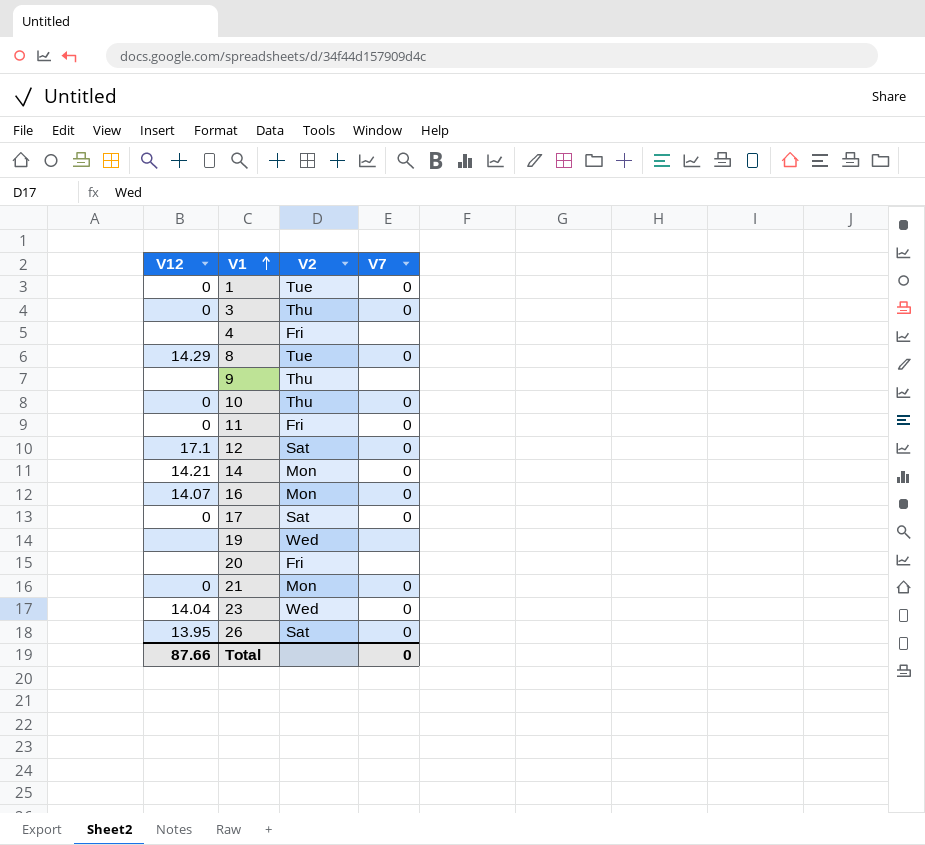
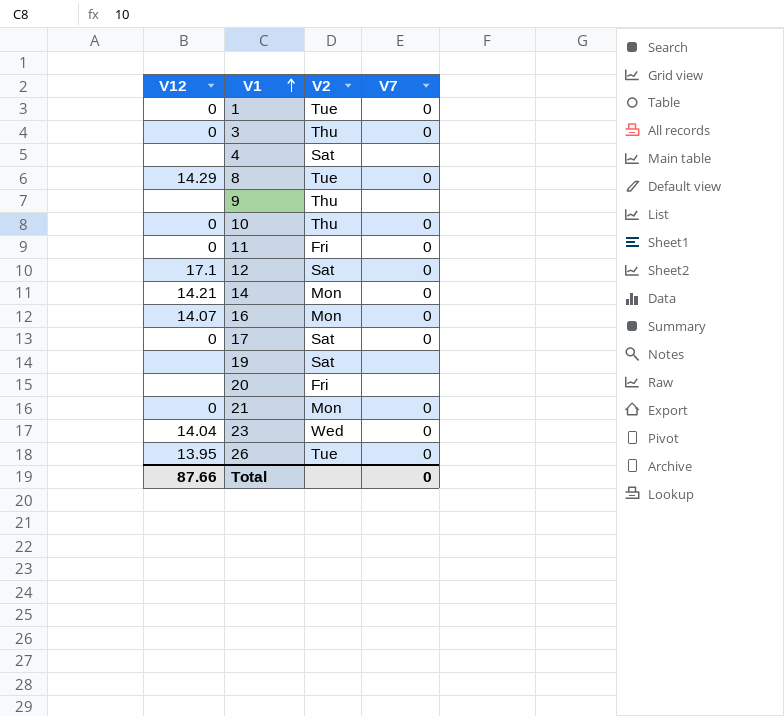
4 | V2: Fri -> Sat
19 | V2: Wed -> Sat
26 | V2: Sat -> Tue

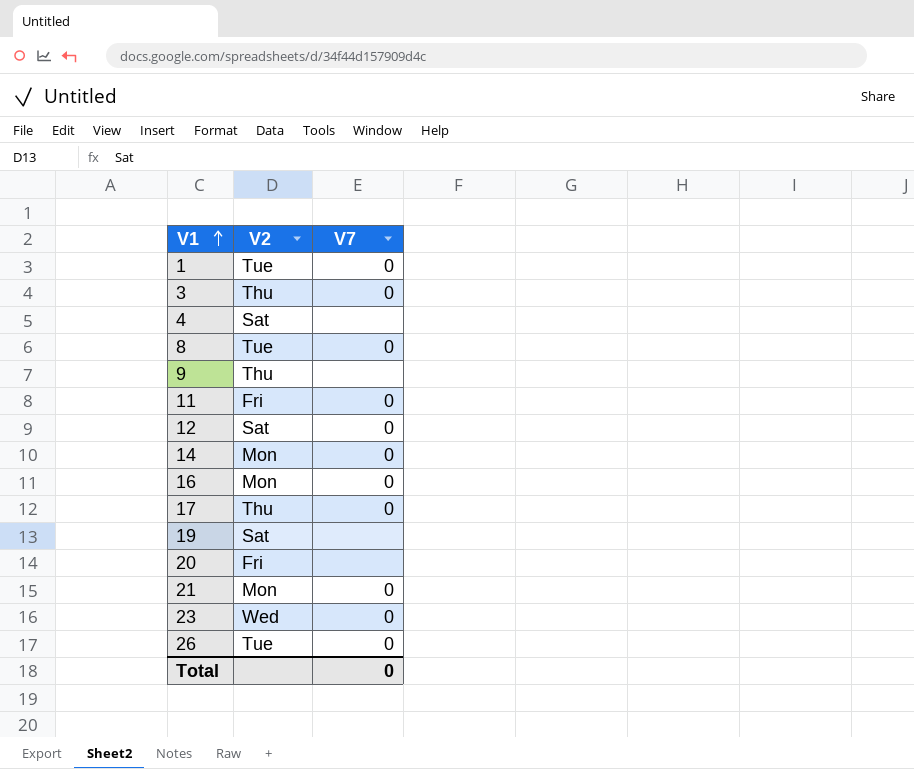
column V12 | position: 1 -> none
row 10: 0 | Thu | 0 -> none
17 | V2: Sat -> Thu

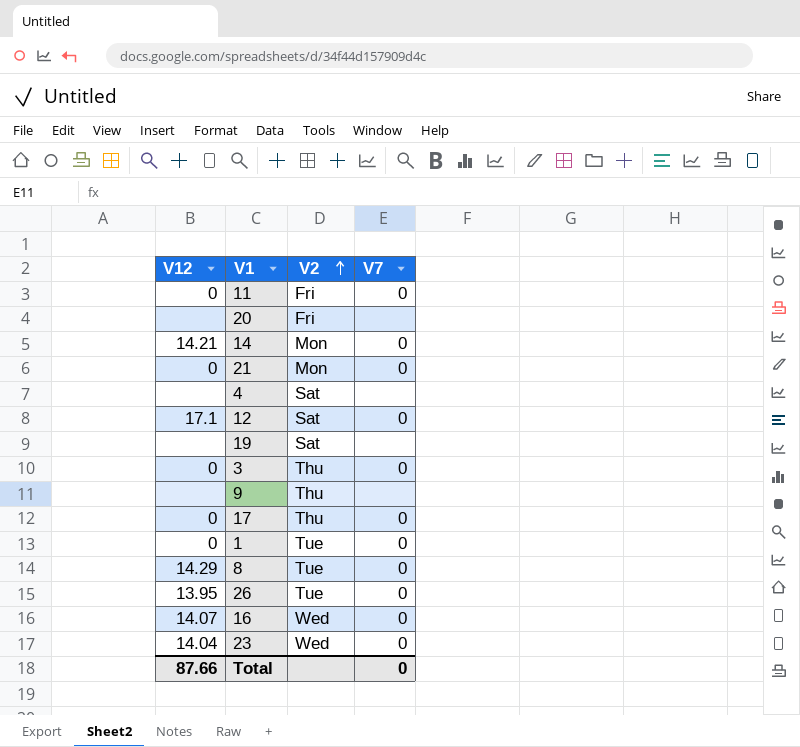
row order: V1 ascending -> V2 ascending
column V12 | position: none -> 1
16 | V2: Mon -> Wed

